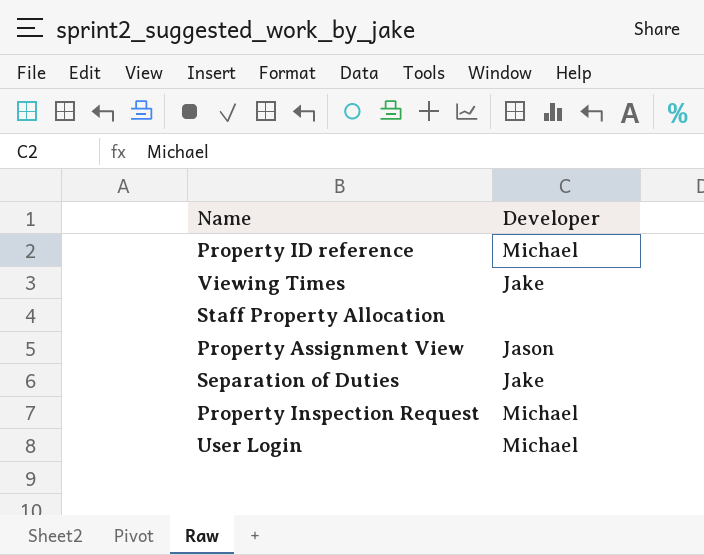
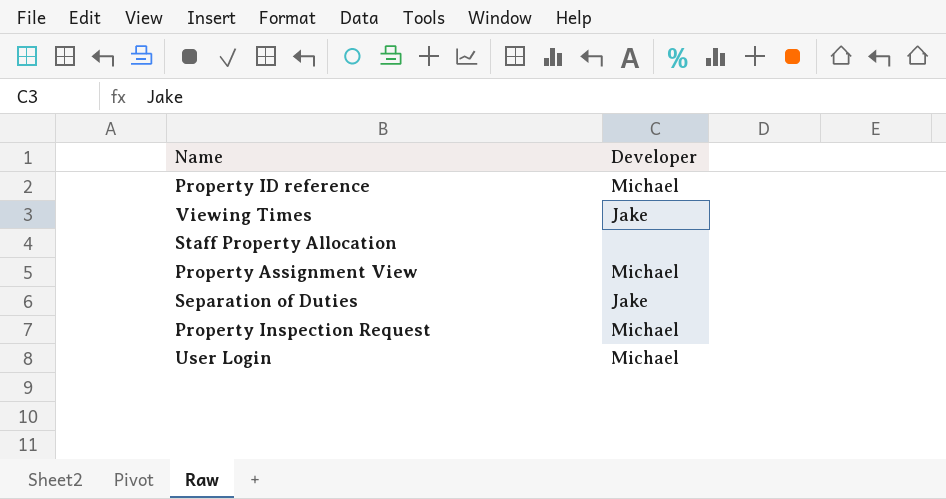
Property Assignment View | Developer: Jason -> Michael

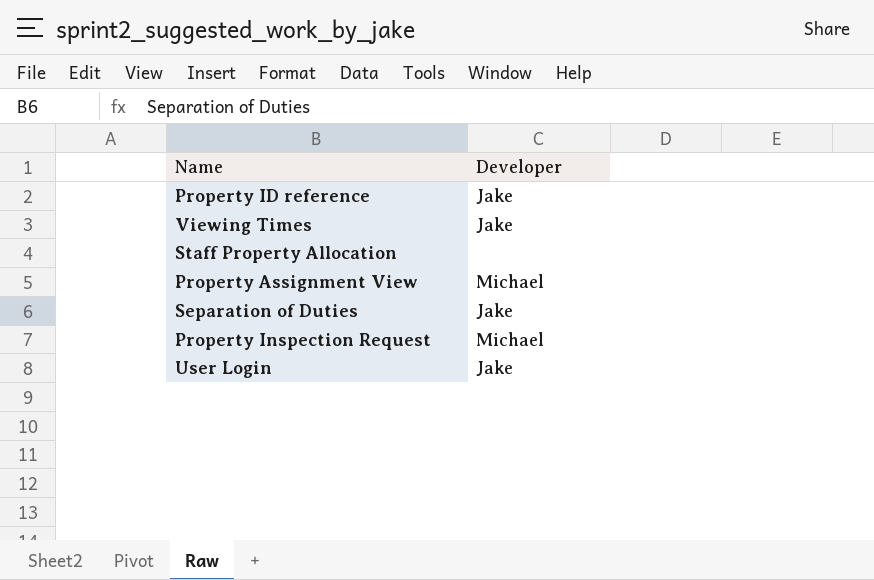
Property ID reference | Developer: Michael -> Jake
User Login | Developer: Michael -> Jake

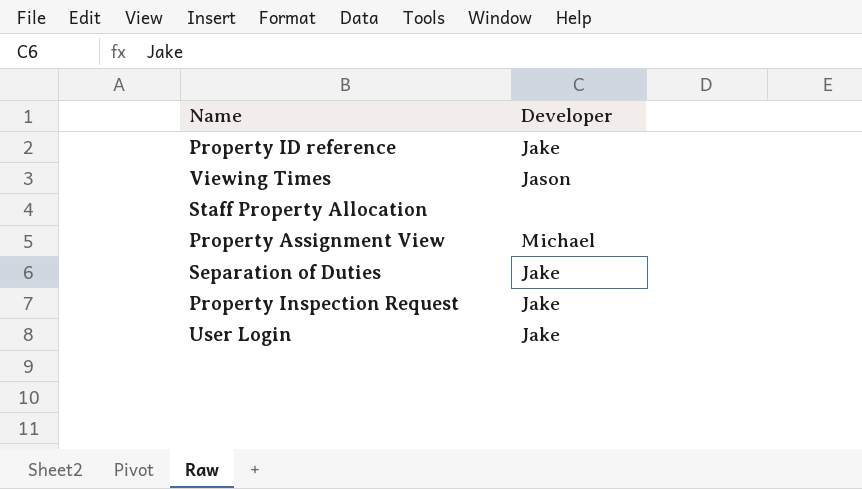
Viewing Times | Developer: Jake -> Jason
Property Inspection Request | Developer: Michael -> Jake

